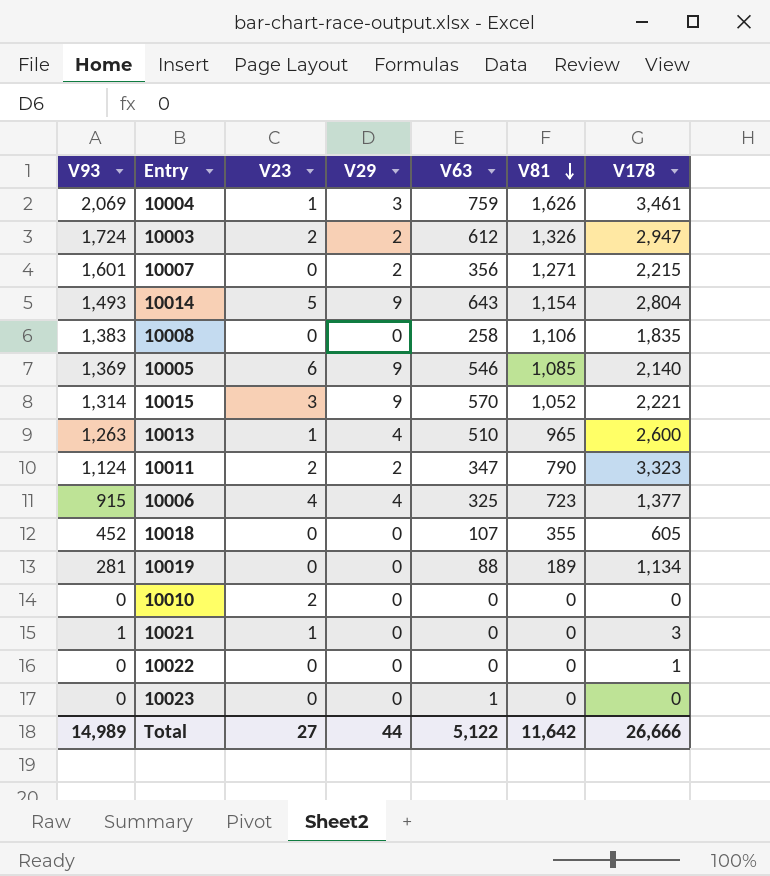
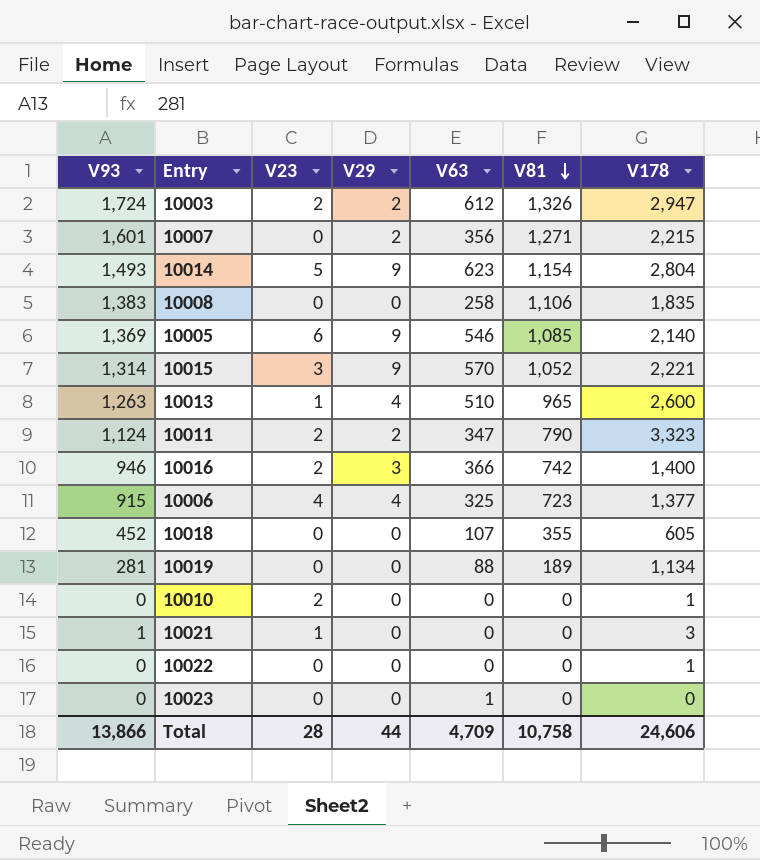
row 10004: 2,069 | 1 | 3 | 759 | 1,626 | 3,461 -> none
10014 | V63: 643 -> 623
row 10016: none -> 946 | 2 | 3 | 366 | 742 | 1,400
10010 | V178: 0 -> 1
Total | V93: 14,989 -> 13,866
Total | V23: 27 -> 28
Total | V63: 5,122 -> 4,709
Total | V81: 11,642 -> 10,758
Total | V178: 26,666 -> 24,606

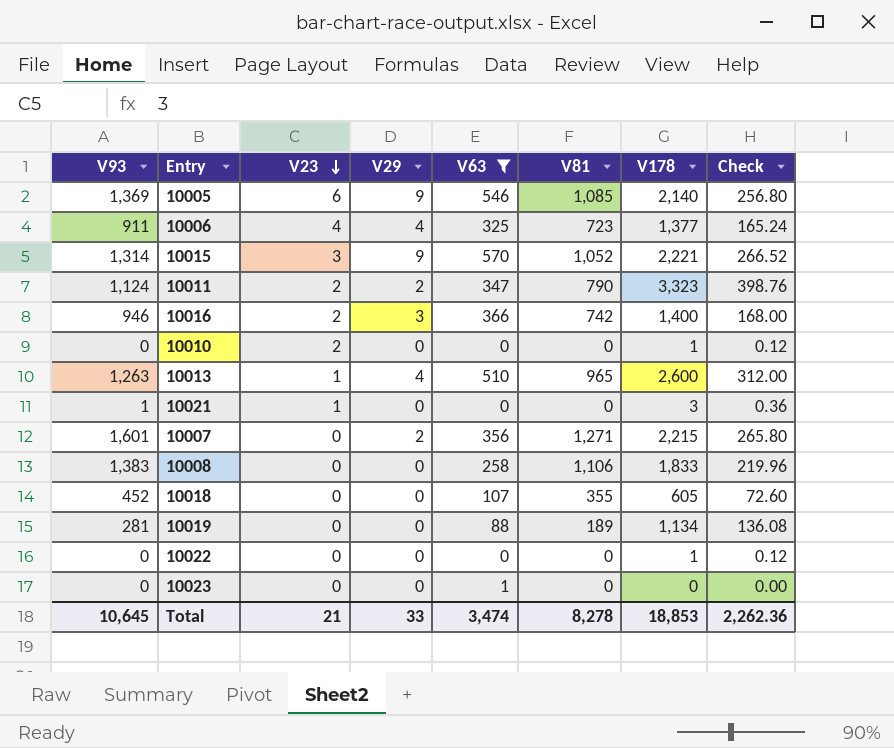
filter: none -> V63 <= 570
row order: V81 descending -> V23 descending
column Check | formula: none -> [V178] * 0.12
10006 | V93: 915 -> 911
10008 | V178: 1,835 -> 1,833
Total | V93: 13,866 -> 10,645
Total | V23: 28 -> 21
Total | V29: 44 -> 33
Total | V63: 4,709 -> 3,474
Total | V81: 10,758 -> 8,278
Total | V178: 24,606 -> 18,853

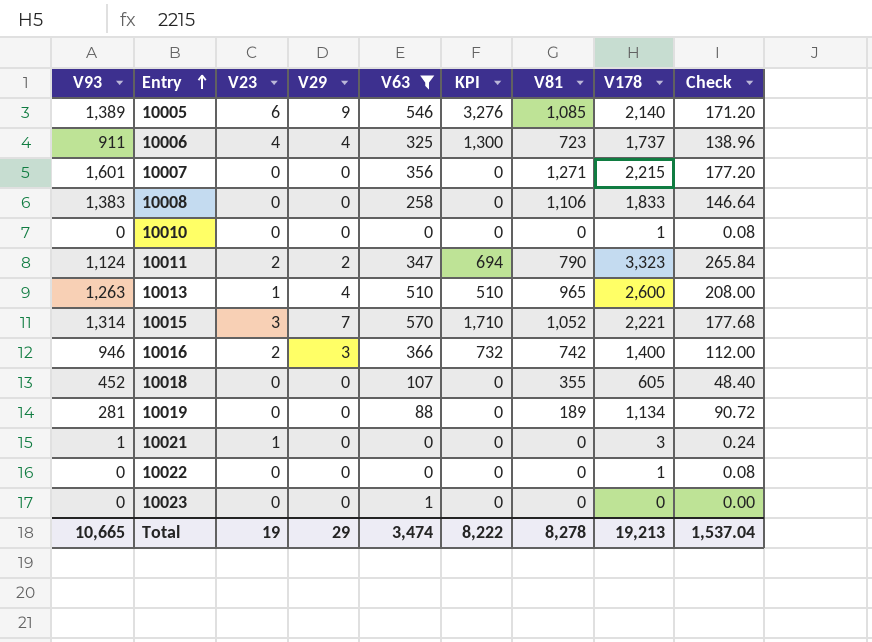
row order: V23 descending -> Entry ascending
column KPI | formula: none -> [V23] * [V63]
column Check | formula: [V178] * 0.12 -> [V178] * 0.08
10005 | V93: 1,369 -> 1,389
10006 | V178: 1,377 -> 1,737
10007 | V29: 2 -> 0
10010 | V23: 2 -> 0
10015 | V29: 9 -> 7
Total | V93: 10,645 -> 10,665
Total | V23: 21 -> 19
Total | V29: 33 -> 29
Total | V178: 18,853 -> 19,213
Total | Check: 2,262.36 -> 1,537.04

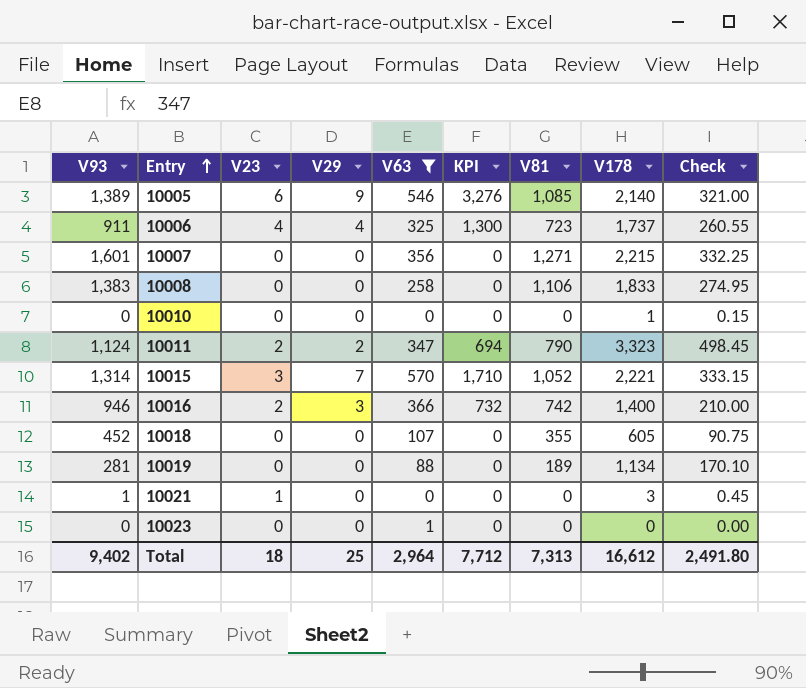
column Check | formula: [V178] * 0.08 -> [V178] * 0.15
row 10013: 1,263 | 1 | 4 | 510 | 510 | 965 | 2,600 | 208.00 -> none
row 10022: 0 | 0 | 0 | 0 | 0 | 0 | 1 | 0.08 -> none
Total | V93: 10,665 -> 9,402
Total | V23: 19 -> 18
Total | V29: 29 -> 25
Total | V63: 3,474 -> 2,964
Total | KPI: 8,222 -> 7,712
Total | V81: 8,278 -> 7,313
Total | V178: 19,213 -> 16,612
Total | Check: 1,537.04 -> 2,491.80

